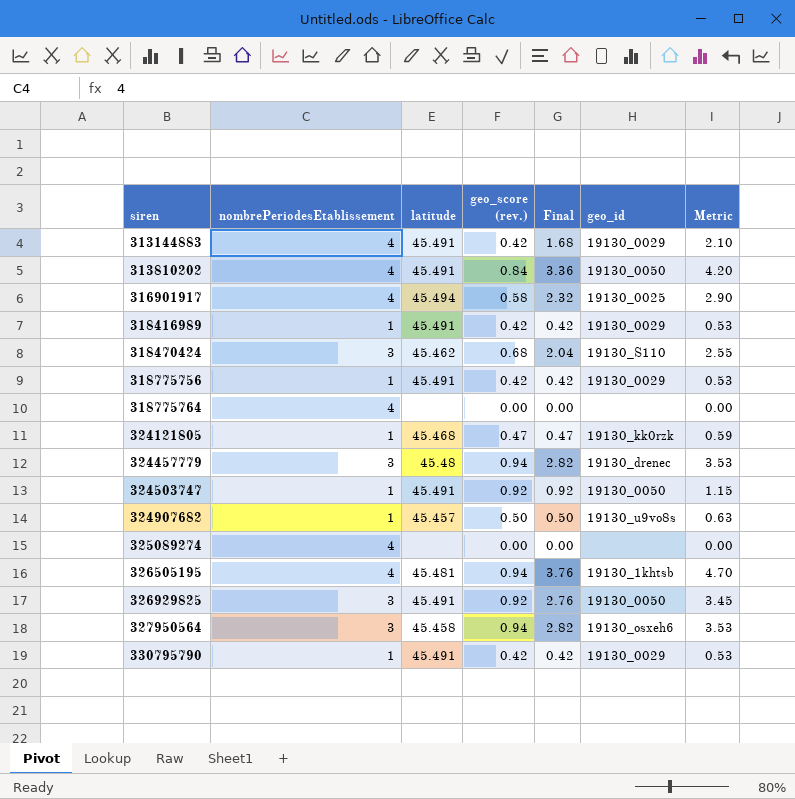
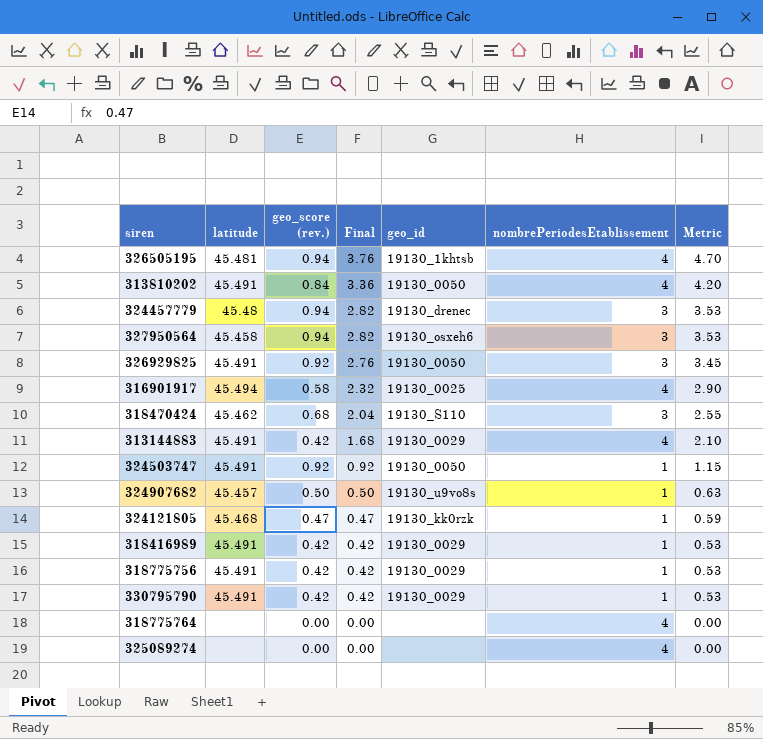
row order: siren ascending -> Final descending
column nombrePeriodesEtablissement | position: 2 -> 6

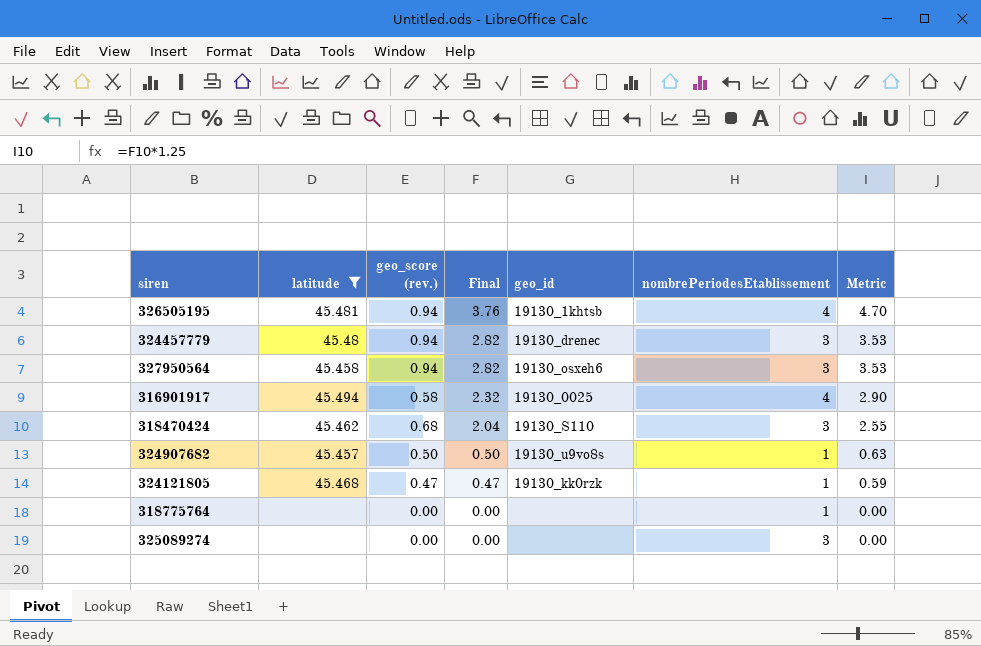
filter: none -> latitude != 45.491
318775764 | nombrePeriodesEtablissement: 4 -> 1
325089274 | nombrePeriodesEtablissement: 4 -> 3

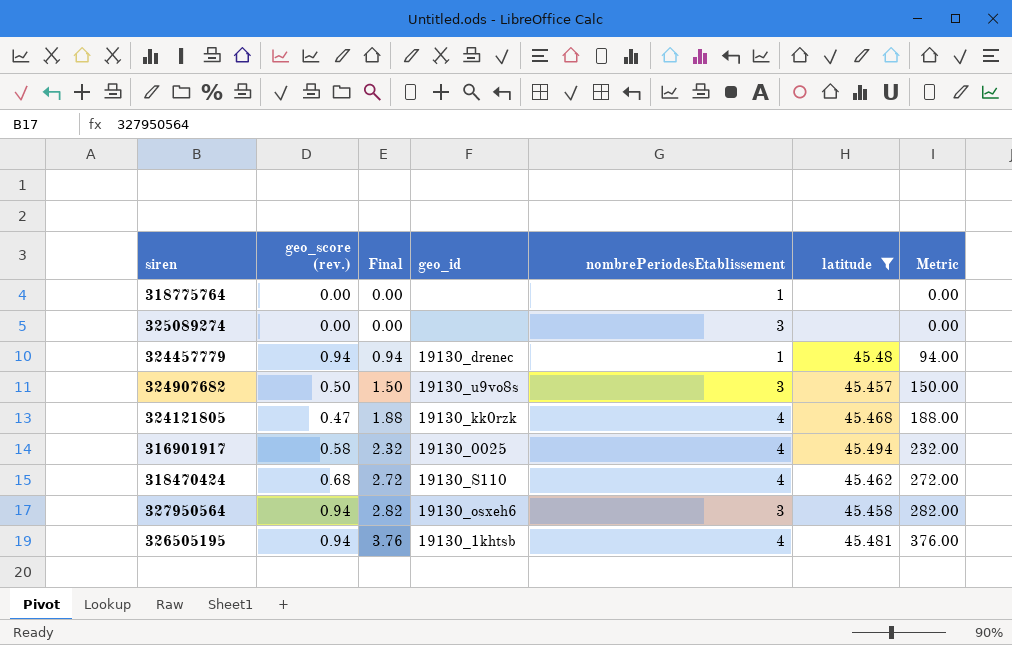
row order: Final descending -> Final ascending
column latitude | position: 2 -> 6
column Metric | formula: [Final] * 1.25 -> [Final] * 100
324457779 | Final: 2.82 -> 0.94
324457779 | nombrePeriodesEtablissement: 3 -> 1
324907682 | Final: 0.50 -> 1.50
324907682 | nombrePeriodesEtablissement: 1 -> 3
324121805 | Final: 0.47 -> 1.88
324121805 | nombrePeriodesEtablissement: 1 -> 4
318470424 | Final: 2.04 -> 2.72
318470424 | nombrePeriodesEtablissement: 3 -> 4

